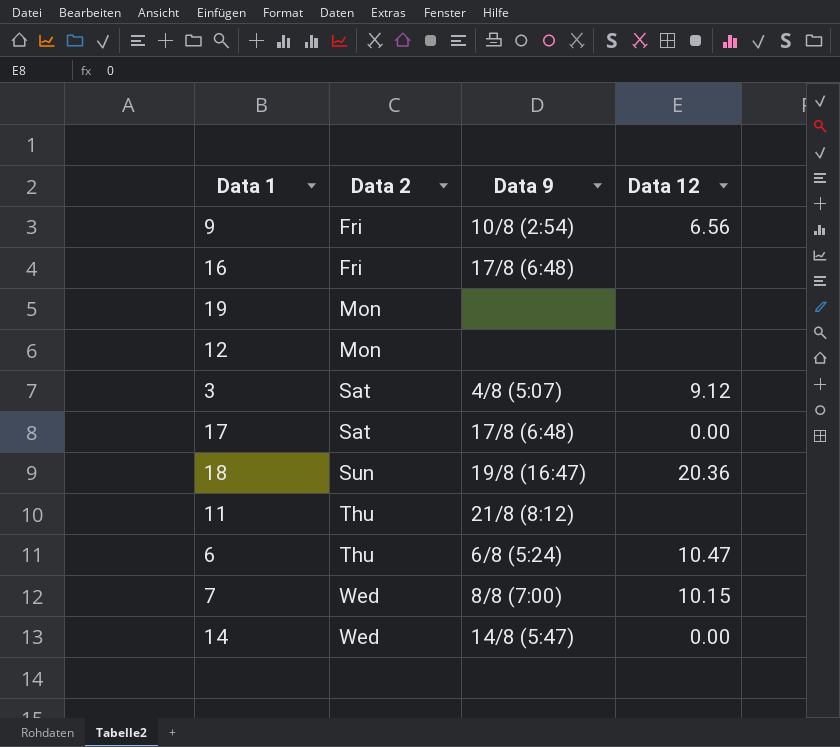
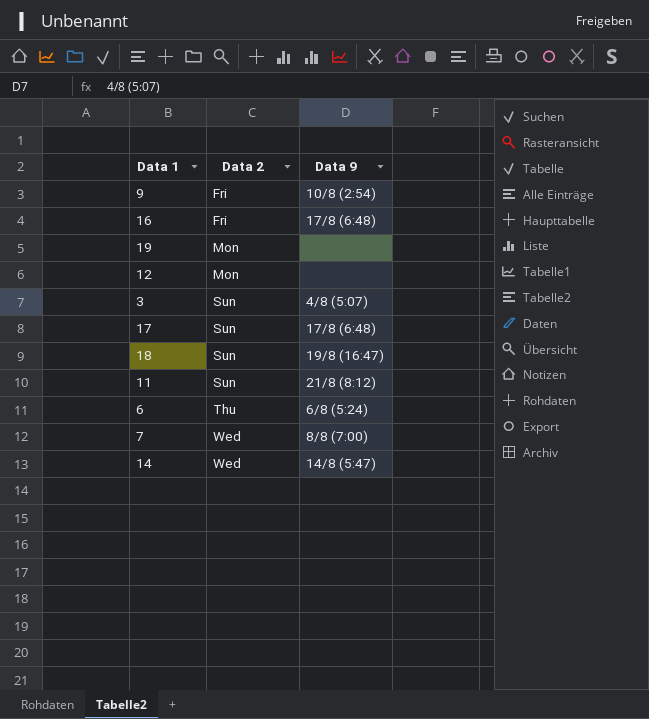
column Data 12 | position: 4 -> none
3 | Data 2: Sat -> Sun
17 | Data 2: Sat -> Sun
11 | Data 2: Thu -> Sun

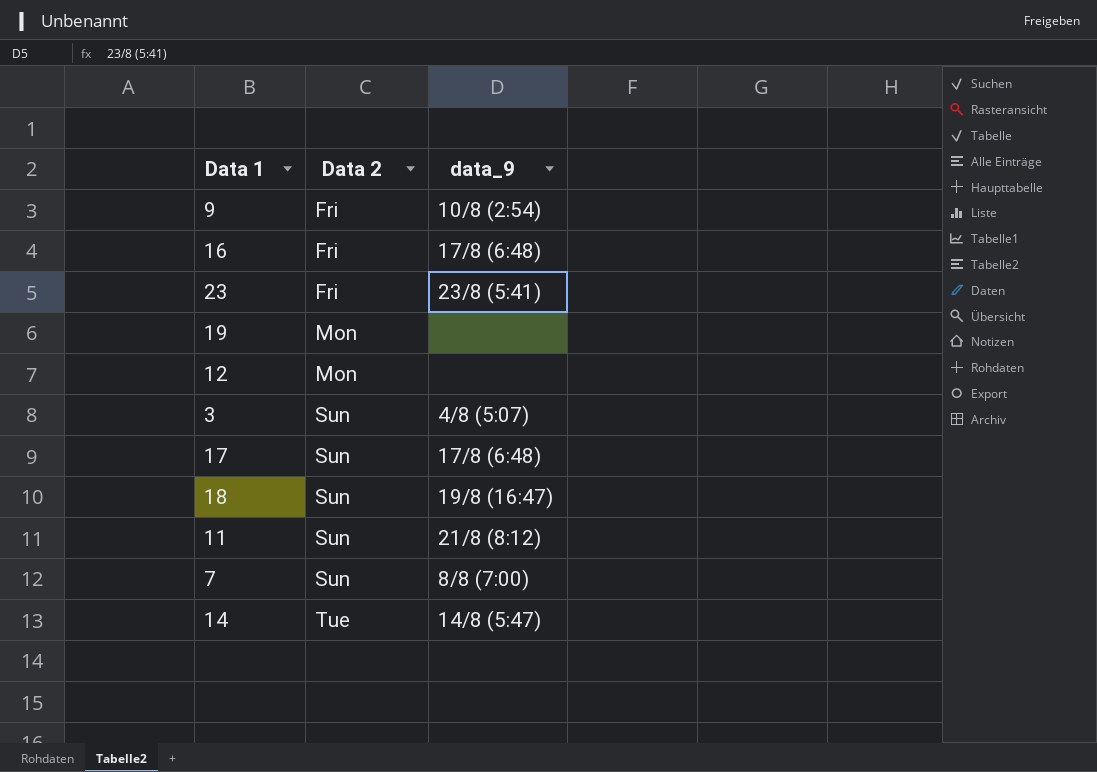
column name: Data 9 -> data_9
row 6: Thu | 6/8 (5:24) -> none
row 23: none -> Fri | 23/8 (5:41)
7 | Data 2: Wed -> Sun
14 | Data 2: Wed -> Tue

